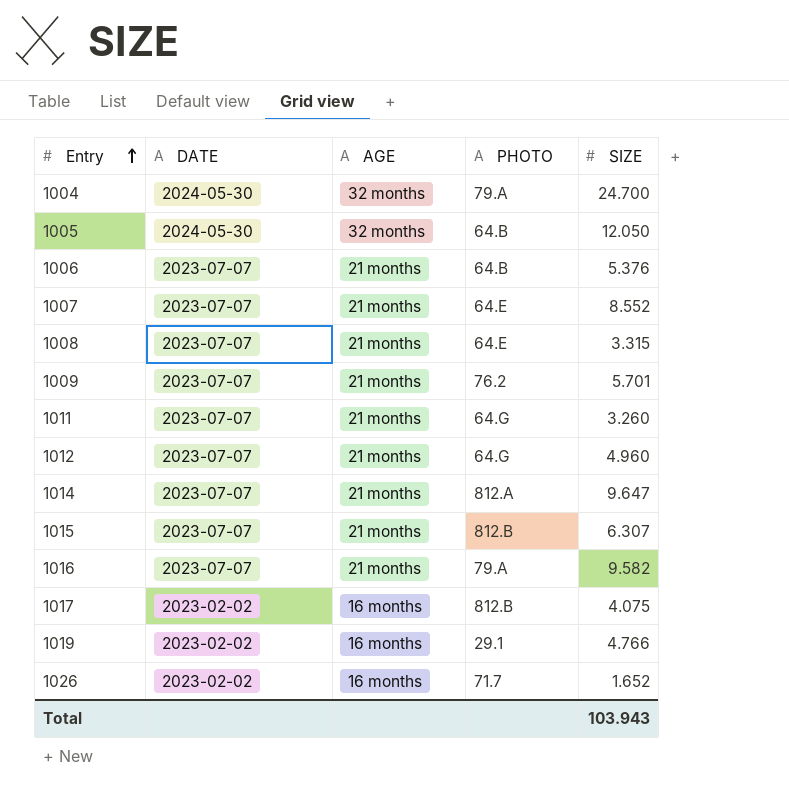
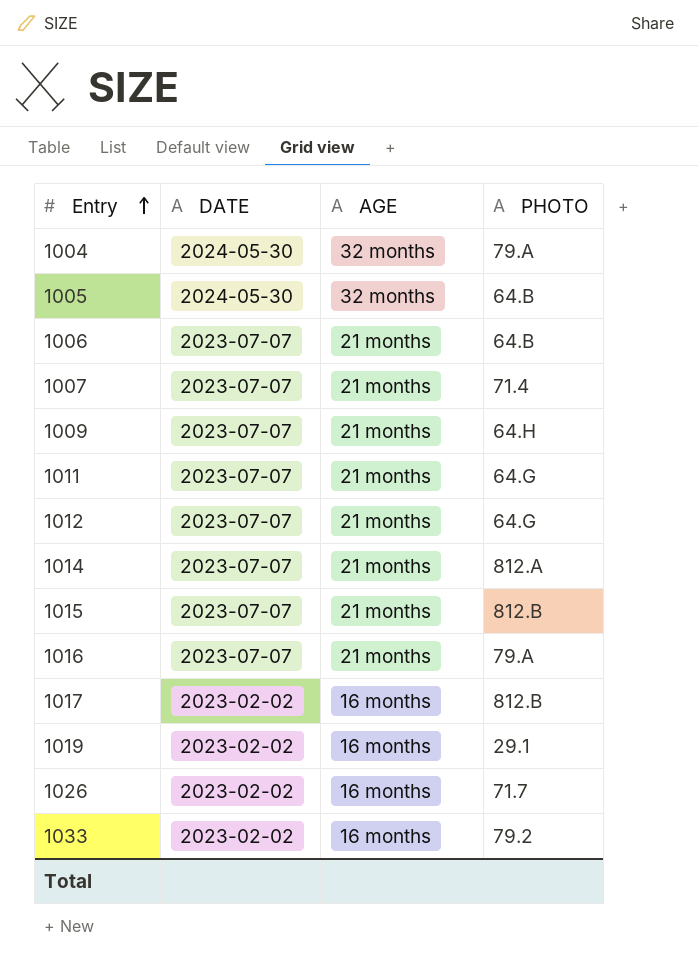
column SIZE | position: 5 -> none
row 1008: 2023-07-07 | 21 months | 64.E | 3.315 -> none
1007 | PHOTO: 64.E -> 71.4
1009 | PHOTO: 76.2 -> 64.H
row 1033: none -> 2023-02-02 | 16 months | 79.2

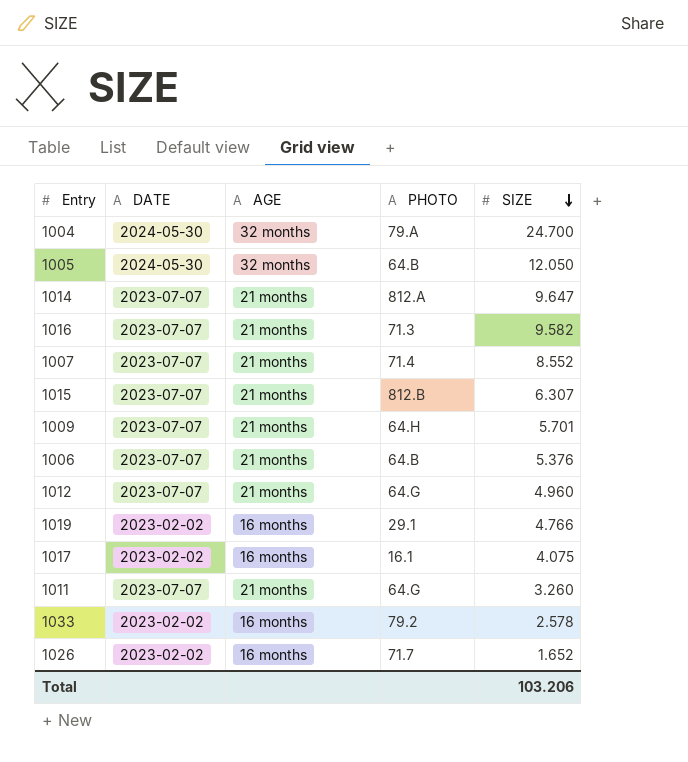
row order: Entry ascending -> SIZE descending
column SIZE | position: none -> 5
1016 | PHOTO: 79.A -> 71.3
1017 | PHOTO: 812.B -> 16.1

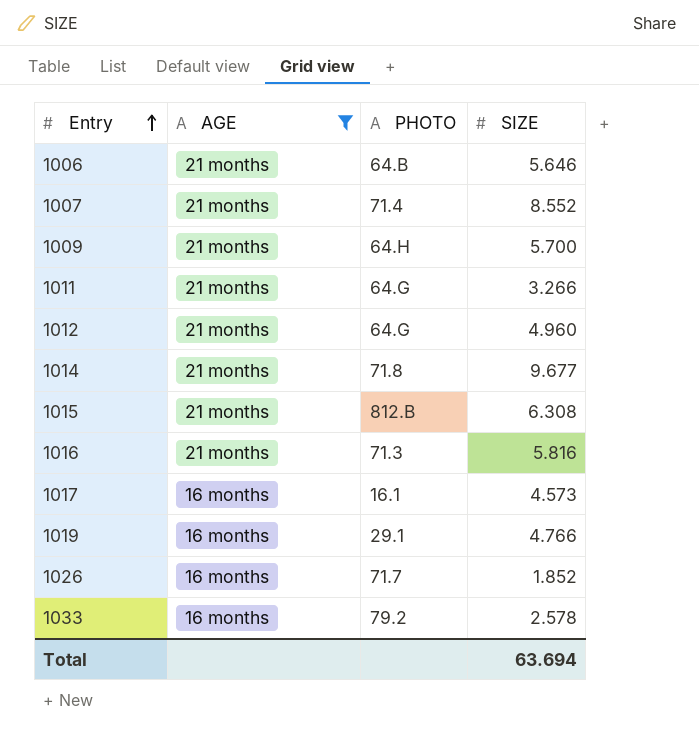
filter: none -> AGE != 32 months
row order: SIZE descending -> Entry ascending
column DATE | position: 2 -> none
1006 | SIZE: 5.376 -> 5.646
1009 | SIZE: 5.701 -> 5.700
1011 | SIZE: 3.260 -> 3.266
1014 | PHOTO: 812.A -> 71.8
1014 | SIZE: 9.647 -> 9.677
1015 | SIZE: 6.307 -> 6.308
1016 | SIZE: 9.582 -> 5.816
1017 | SIZE: 4.075 -> 4.573
1026 | SIZE: 1.652 -> 1.852
Total | SIZE: 103.206 -> 63.694

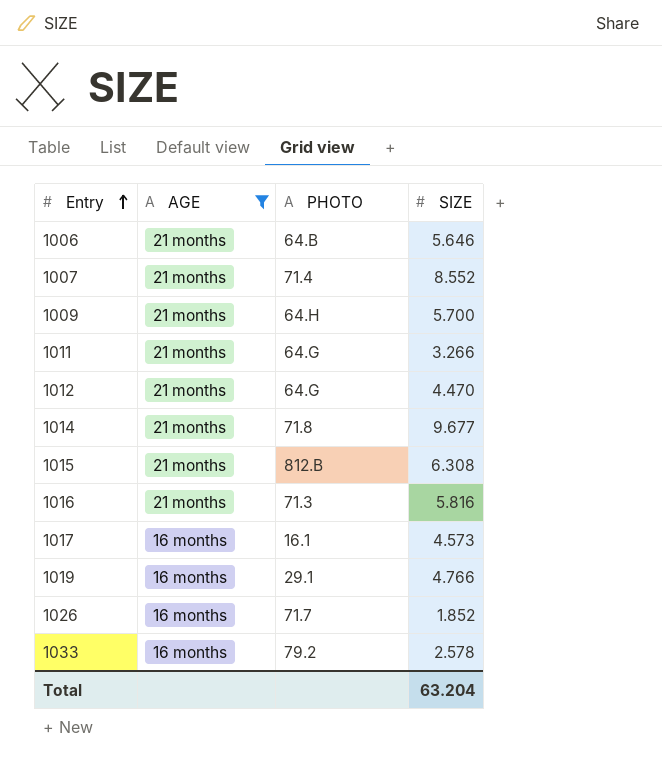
1012 | SIZE: 4.960 -> 4.470
Total | SIZE: 63.694 -> 63.204

